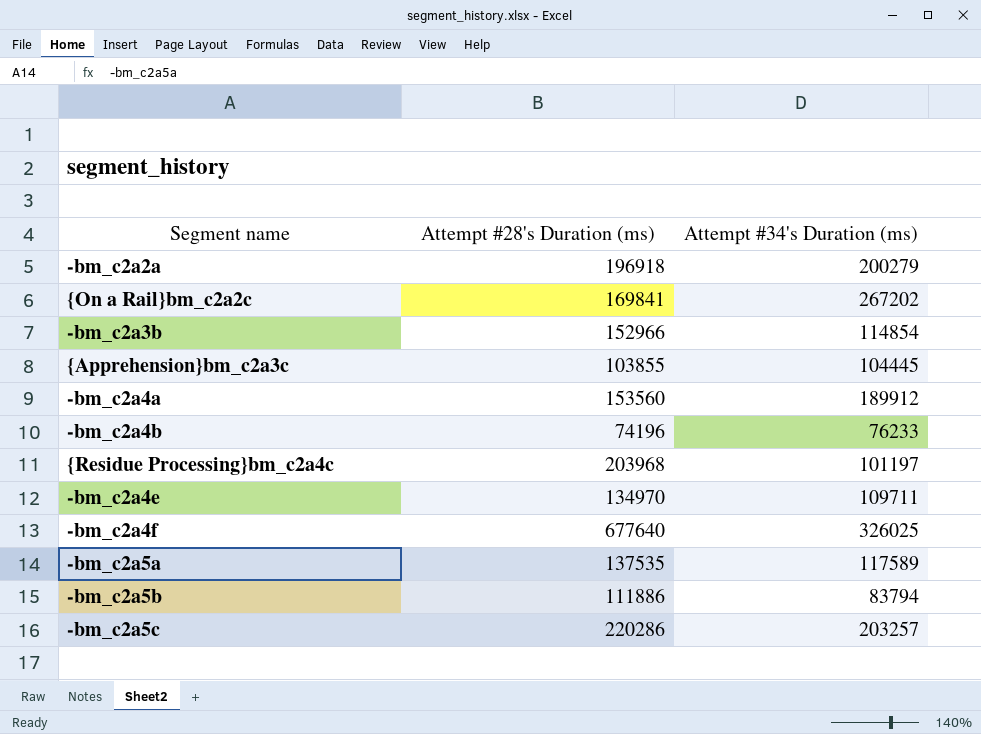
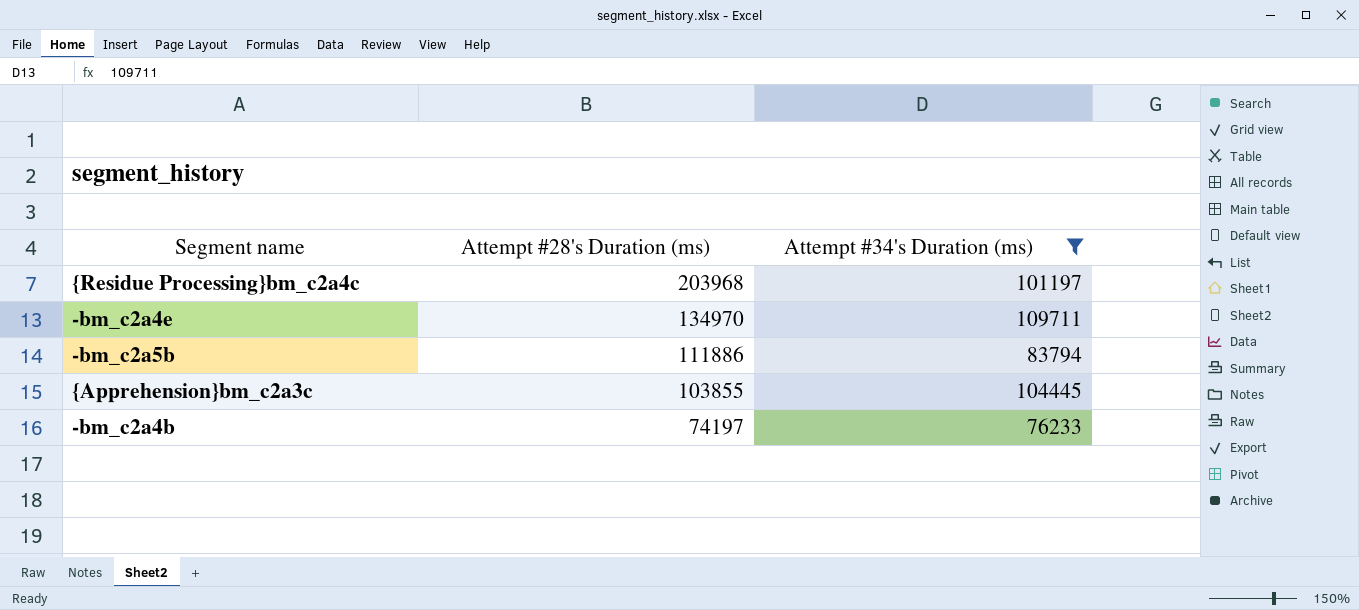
filter: none -> Attempt #34's Duration (ms) <= 109711
row order: none -> Attempt #28's Duration (ms) descending
-bm_c2a4b | Attempt #28's Duration (ms): 74196 -> 74197

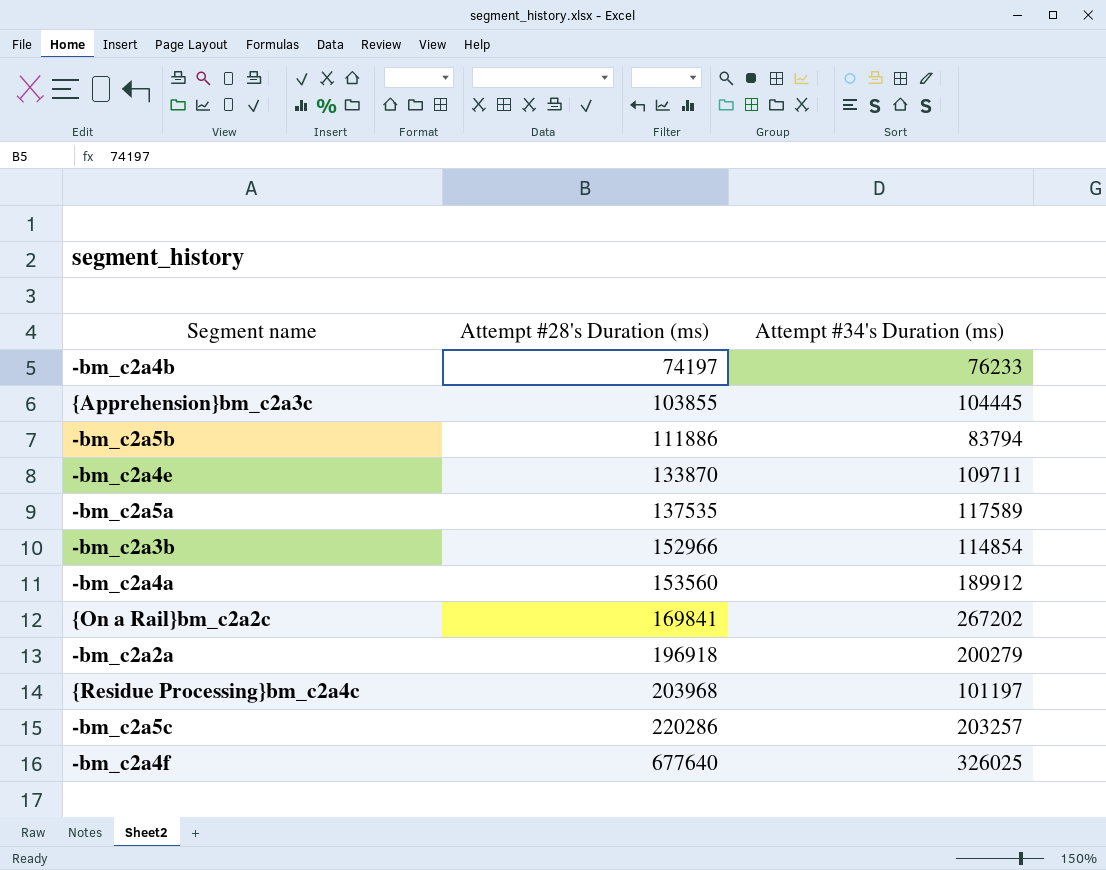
filter: Attempt #34's Duration (ms) <= 109711 -> none
row order: Attempt #28's Duration (ms) descending -> Attempt #28's Duration (ms) ascending
-bm_c2a4e | Attempt #28's Duration (ms): 134970 -> 133870

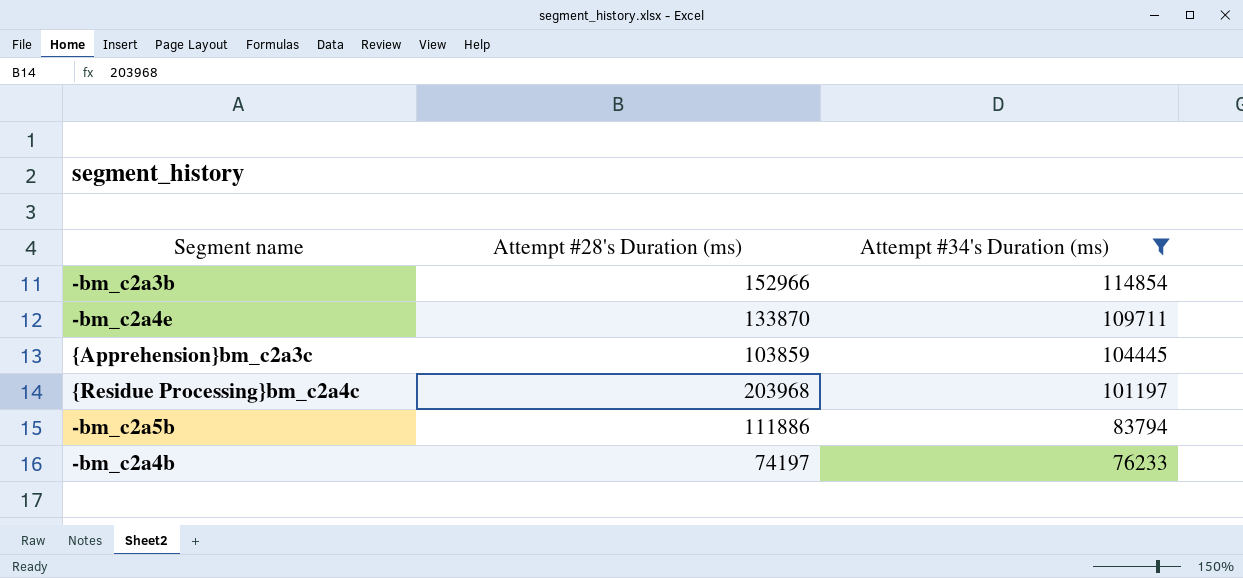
filter: none -> Attempt #34's Duration (ms) <= 114854
row order: Attempt #28's Duration (ms) ascending -> Attempt #34's Duration (ms) descending
{Apprehension}bm_c2a3c | Attempt #28's Duration (ms): 103855 -> 103859

